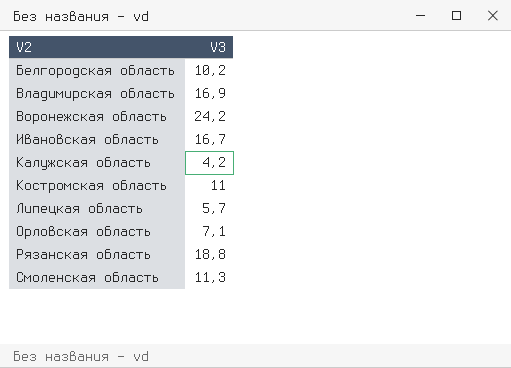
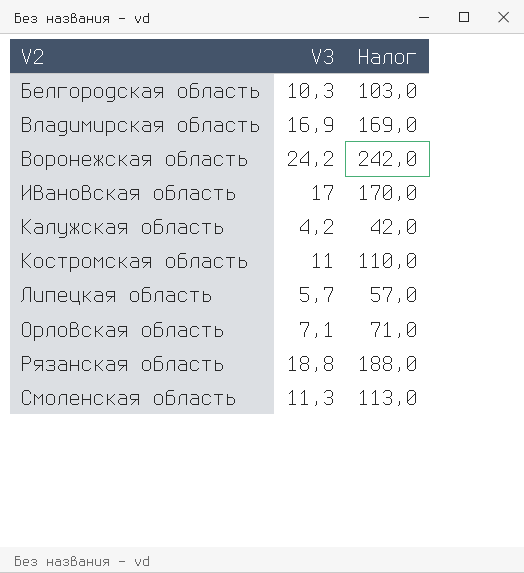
column Налог | formula: none -> [V3] * 10
Белгородская область | V3: 10,2 -> 10,3
Ивановская область | V3: 16,7 -> 17

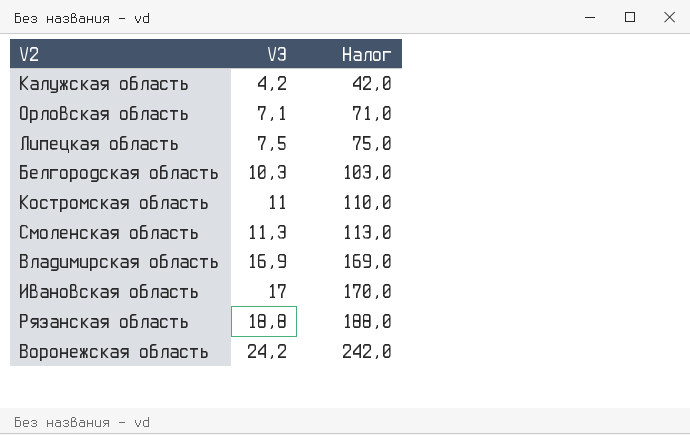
row order: V2 ascending -> V3 ascending
Липецкая область | V3: 5,7 -> 7,5
Липецкая область | Налог: 57,0 -> 75,0

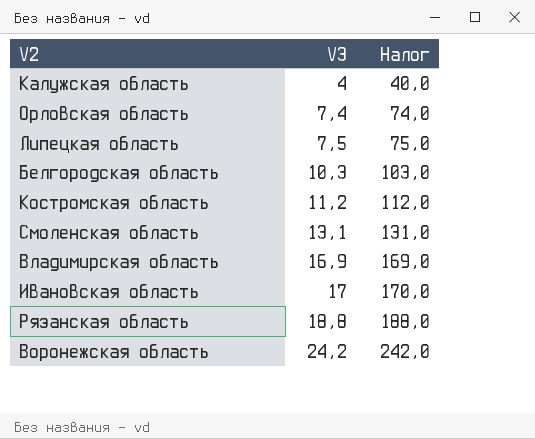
Калужская область | V3: 4,2 -> 4
Калужская область | Налог: 42,0 -> 40,0
Орловская область | V3: 7,1 -> 7,4
Орловская область | Налог: 71,0 -> 74,0
Костромская область | V3: 11 -> 11,2
Костромская область | Налог: 110,0 -> 112,0
Смоленская область | V3: 11,3 -> 13,1
Смоленская область | Налог: 113,0 -> 131,0

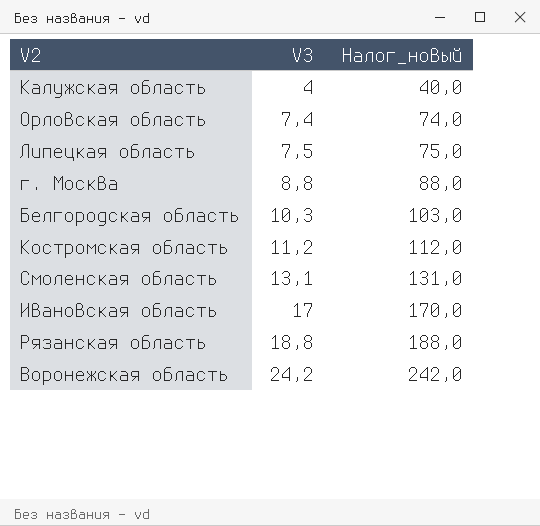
column name: Налог -> Налог_новый
row Владимирская область: 16,9 | 169,0 -> none
row г. Москва: none -> 8,8 | 88,0

